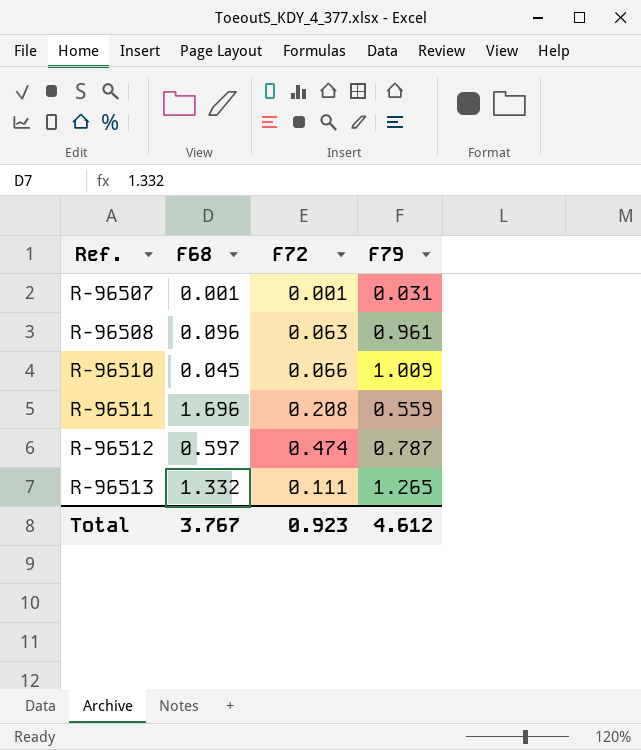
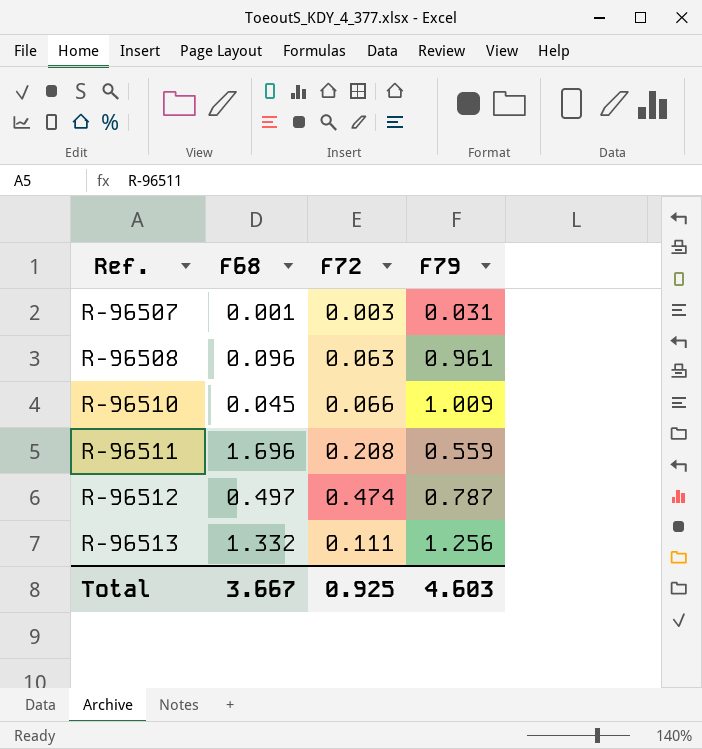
R-96507 | F72: 0.001 -> 0.003
R-96512 | F68: 0.597 -> 0.497
R-96513 | F79: 1.265 -> 1.256
Total | F68: 3.767 -> 3.667
Total | F72: 0.923 -> 0.925
Total | F79: 4.612 -> 4.603

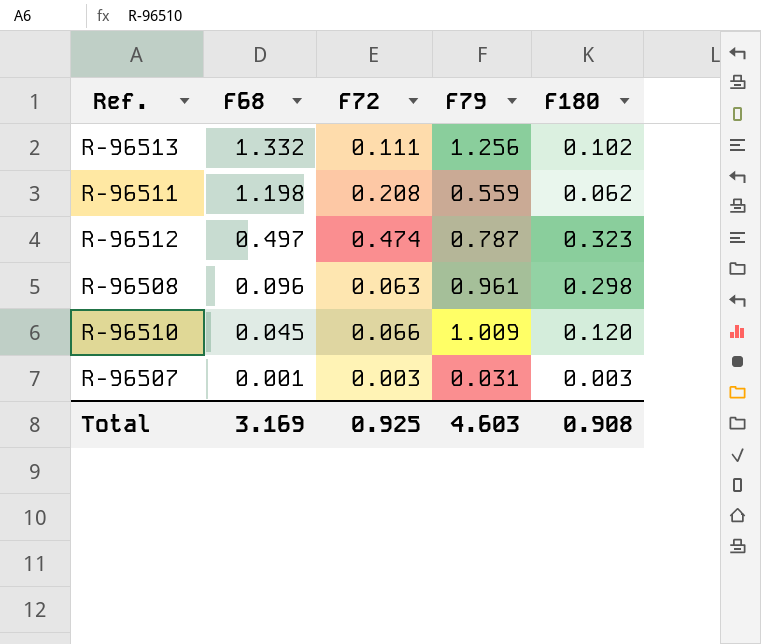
row order: Ref. ascending -> F68 descending
column F180 | position: none -> 5
R-96511 | F68: 1.696 -> 1.198
Total | F68: 3.667 -> 3.169

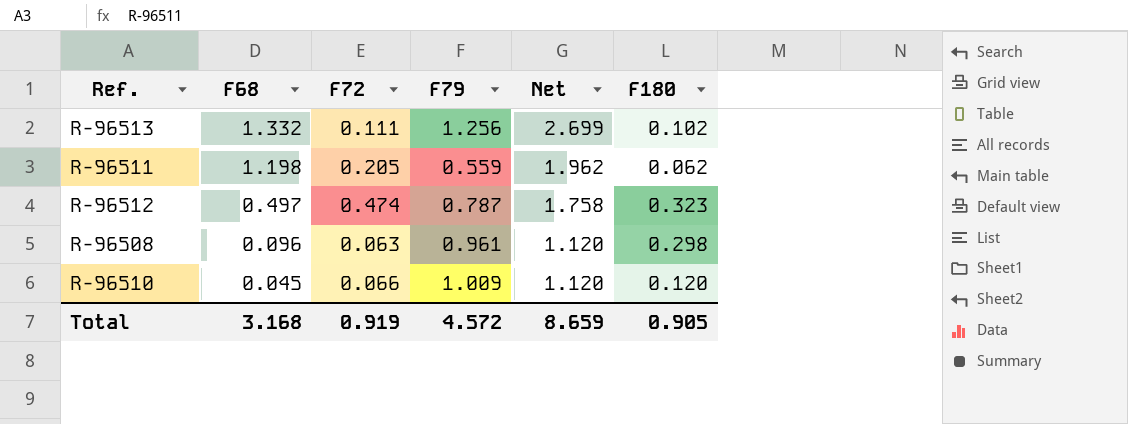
column Net | formula: none -> [F68] + [F72] + [F79]
row R-96507: 0.001 | 0.003 | 0.031 | 0.003 -> none
R-96511 | F72: 0.208 -> 0.205
Total | F68: 3.169 -> 3.168
Total | F72: 0.925 -> 0.919
Total | F79: 4.603 -> 4.572
Total | F180: 0.908 -> 0.905

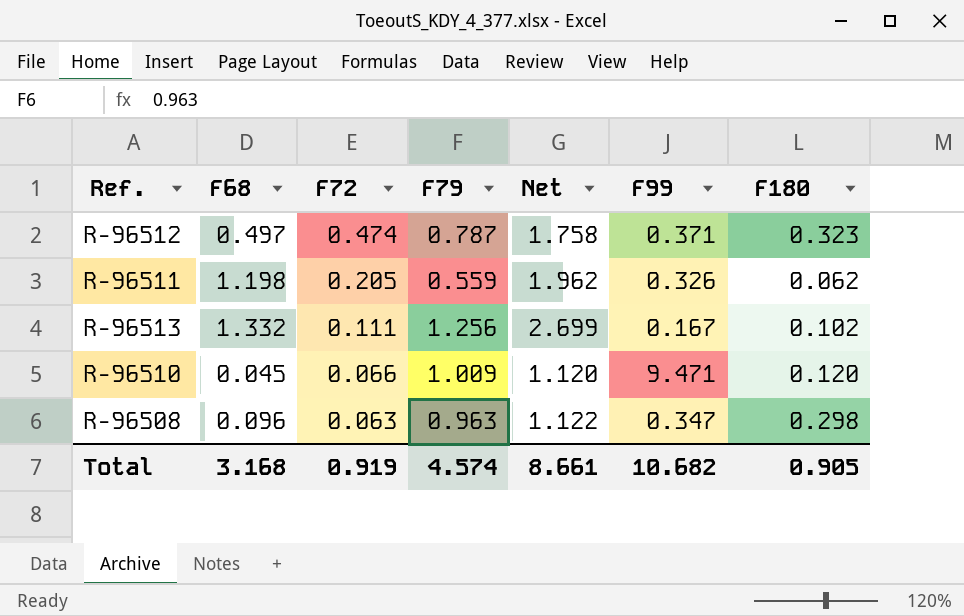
row order: F68 descending -> F72 descending
column F99 | position: none -> 6
R-96508 | F79: 0.961 -> 0.963
R-96508 | Net: 1.120 -> 1.122
Total | F79: 4.572 -> 4.574
Total | Net: 8.659 -> 8.661

